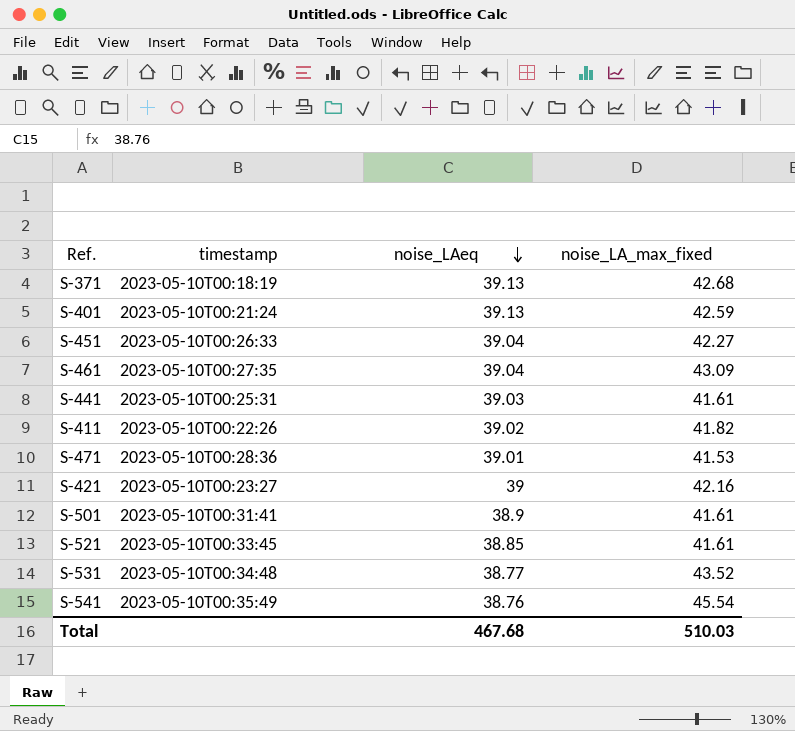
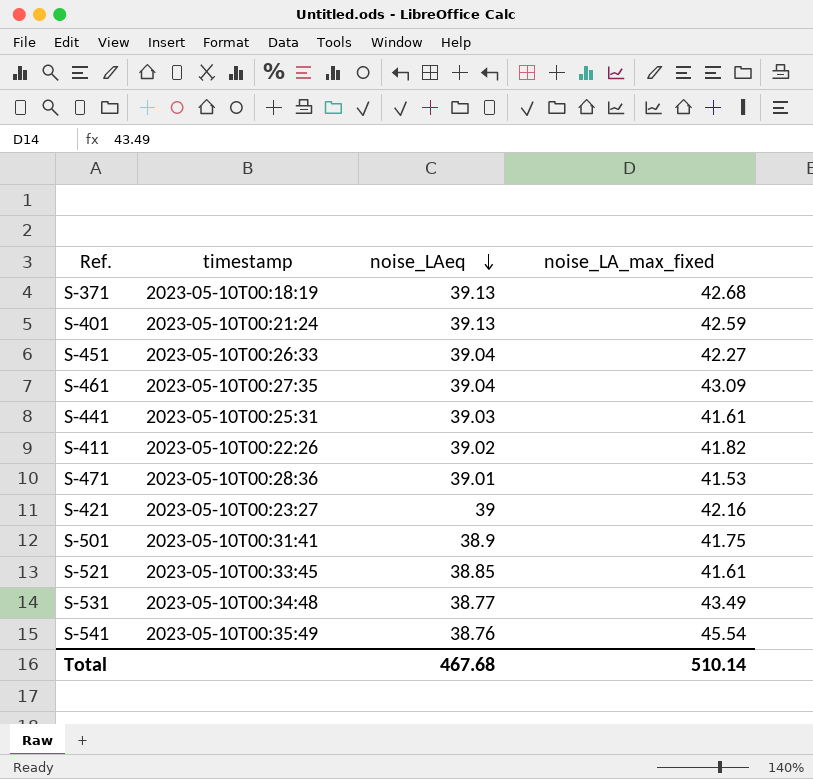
S-501 | noise_LA_max_fixed: 41.61 -> 41.75
S-531 | noise_LA_max_fixed: 43.52 -> 43.49
Total | noise_LA_max_fixed: 510.03 -> 510.14

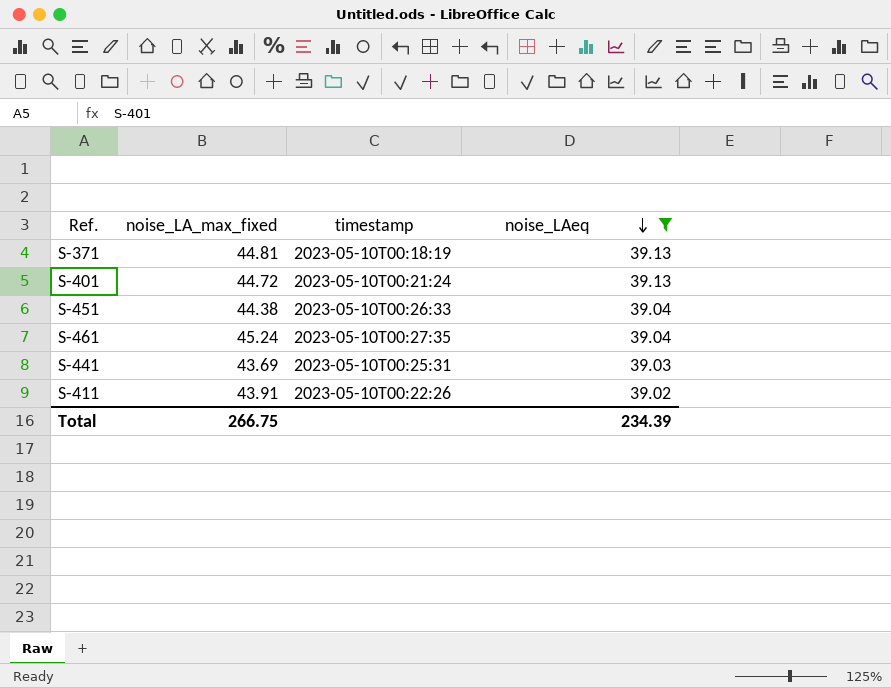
filter: none -> noise_LAeq >= 39.02
column noise_LA_max_fixed | position: 4 -> 2
S-371 | noise_LA_max_fixed: 42.68 -> 44.81
S-401 | noise_LA_max_fixed: 42.59 -> 44.72
S-451 | noise_LA_max_fixed: 42.27 -> 44.38
S-461 | noise_LA_max_fixed: 43.09 -> 45.24
S-441 | noise_LA_max_fixed: 41.61 -> 43.69
S-411 | noise_LA_max_fixed: 41.82 -> 43.91
Total | noise_LA_max_fixed: 510.14 -> 266.75
Total | noise_LAeq: 467.68 -> 234.39

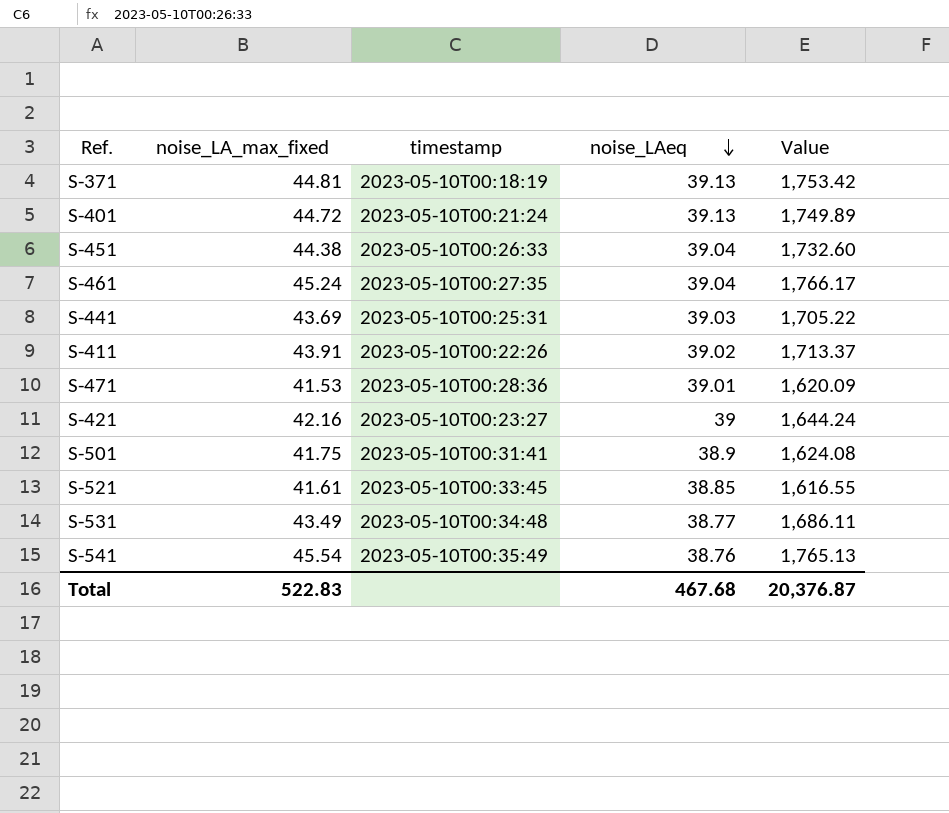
filter: noise_LAeq >= 39.02 -> none
column Value | formula: none -> [noise_LA_max_fixed] * [noise_LAeq]
Total | noise_LA_max_fixed: 266.75 -> 522.83
Total | noise_LAeq: 234.39 -> 467.68

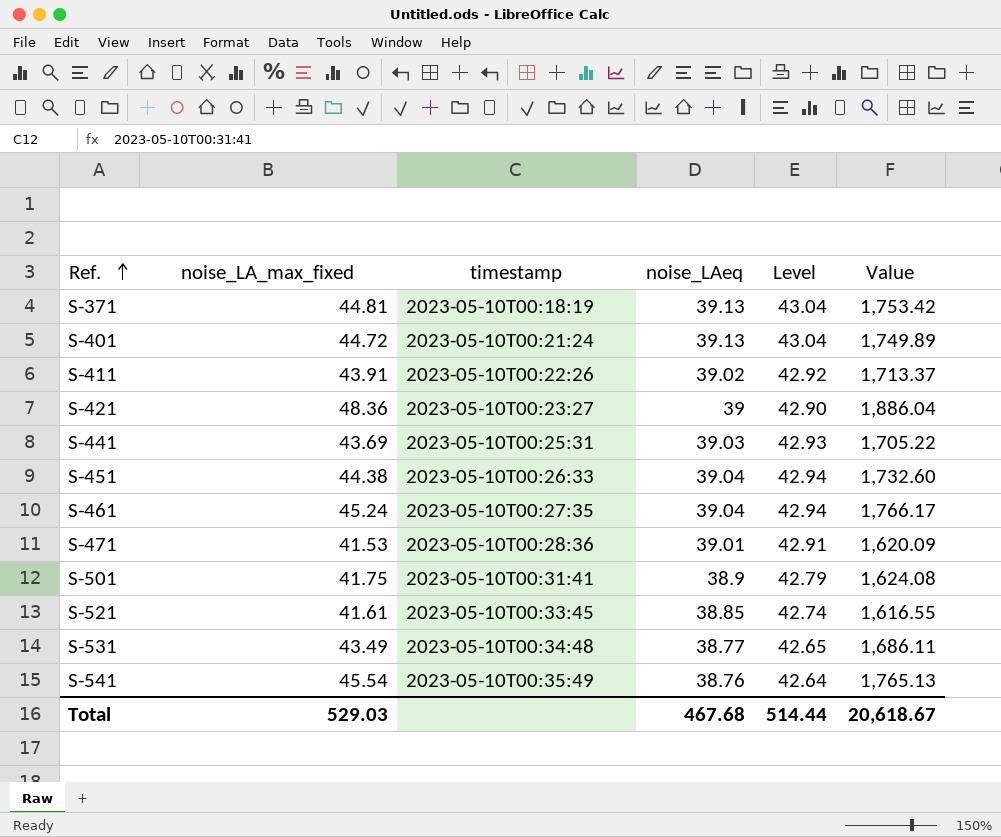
row order: noise_LAeq descending -> Ref. ascending
column Level | formula: none -> [noise_LAeq] * 1.1
S-421 | noise_LA_max_fixed: 42.16 -> 48.36
S-421 | Value: 1,644.24 -> 1,886.04
Total | noise_LA_max_fixed: 522.83 -> 529.03
Total | Value: 20,376.87 -> 20,618.67

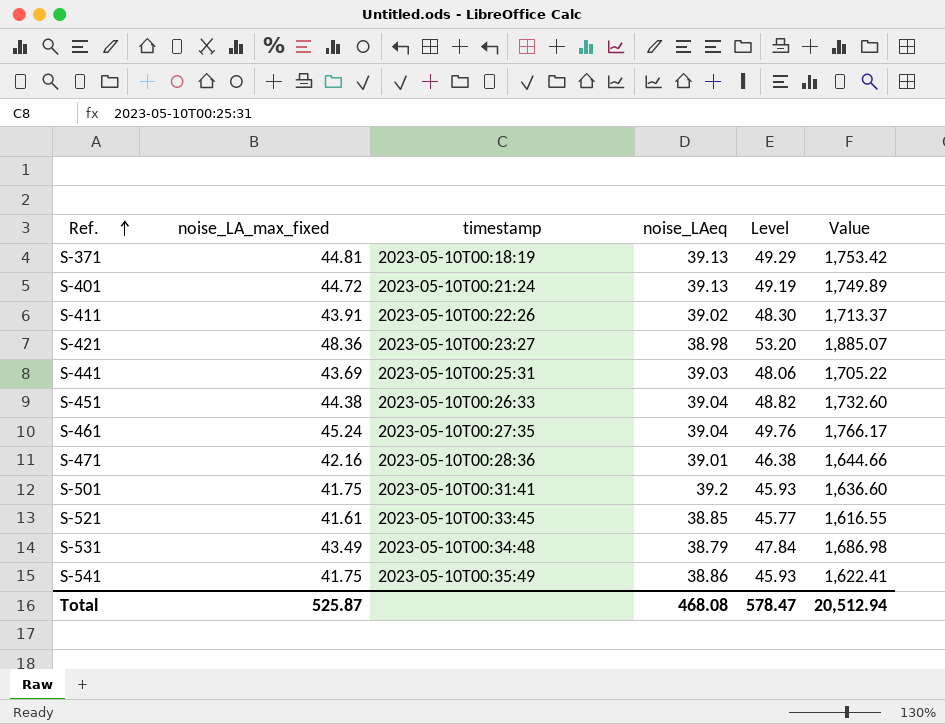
column Level | formula: [noise_LAeq] * 1.1 -> [noise_LA_max_fixed] * 1.1
S-421 | noise_LAeq: 39 -> 38.98
S-421 | Value: 1,886.04 -> 1,885.07
S-471 | noise_LA_max_fixed: 41.53 -> 42.16
S-471 | Value: 1,620.09 -> 1,644.66
S-501 | noise_LAeq: 38.9 -> 39.2
S-501 | Value: 1,624.08 -> 1,636.60
S-531 | noise_LAeq: 38.77 -> 38.79
S-531 | Value: 1,686.11 -> 1,686.98
S-541 | noise_LA_max_fixed: 45.54 -> 41.75
S-541 | noise_LAeq: 38.76 -> 38.86
S-541 | Value: 1,765.13 -> 1,622.41
Total | noise_LA_max_fixed: 529.03 -> 525.87
Total | noise_LAeq: 467.68 -> 468.08
Total | Level: 514.44 -> 578.47
Total | Value: 20,618.67 -> 20,512.94

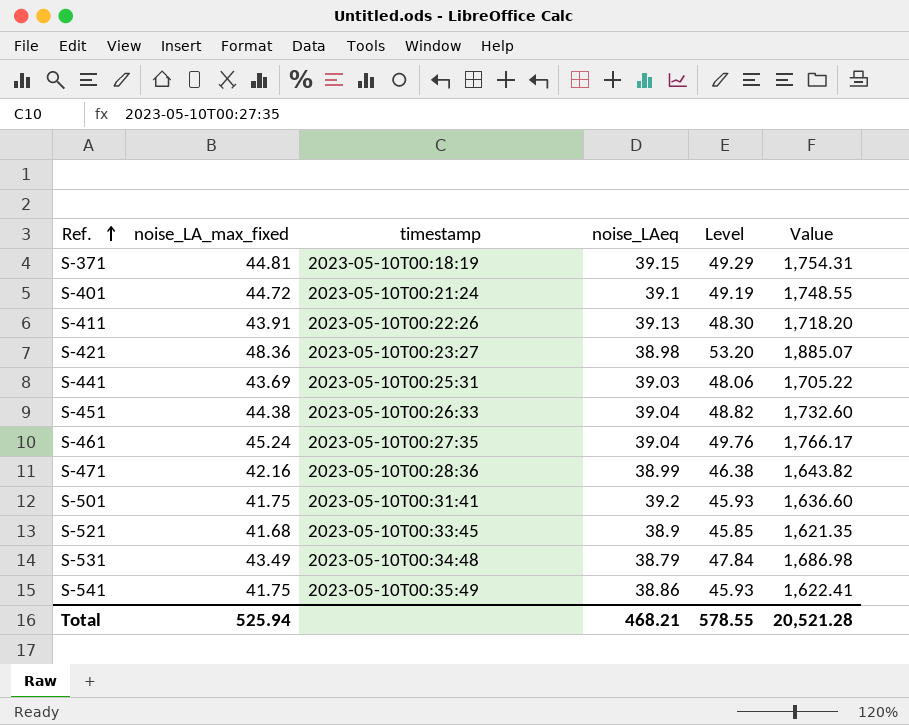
S-371 | noise_LAeq: 39.13 -> 39.15
S-371 | Value: 1,753.42 -> 1,754.31
S-401 | noise_LAeq: 39.13 -> 39.1
S-401 | Value: 1,749.89 -> 1,748.55
S-411 | noise_LAeq: 39.02 -> 39.13
S-411 | Value: 1,713.37 -> 1,718.20
S-471 | noise_LAeq: 39.01 -> 38.99
S-471 | Value: 1,644.66 -> 1,643.82
S-521 | noise_LA_max_fixed: 41.61 -> 41.68
S-521 | noise_LAeq: 38.85 -> 38.9
S-521 | Level: 45.77 -> 45.85
S-521 | Value: 1,616.55 -> 1,621.35
Total | noise_LA_max_fixed: 525.87 -> 525.94
Total | noise_LAeq: 468.08 -> 468.21
Total | Level: 578.47 -> 578.55
Total | Value: 20,512.94 -> 20,521.28

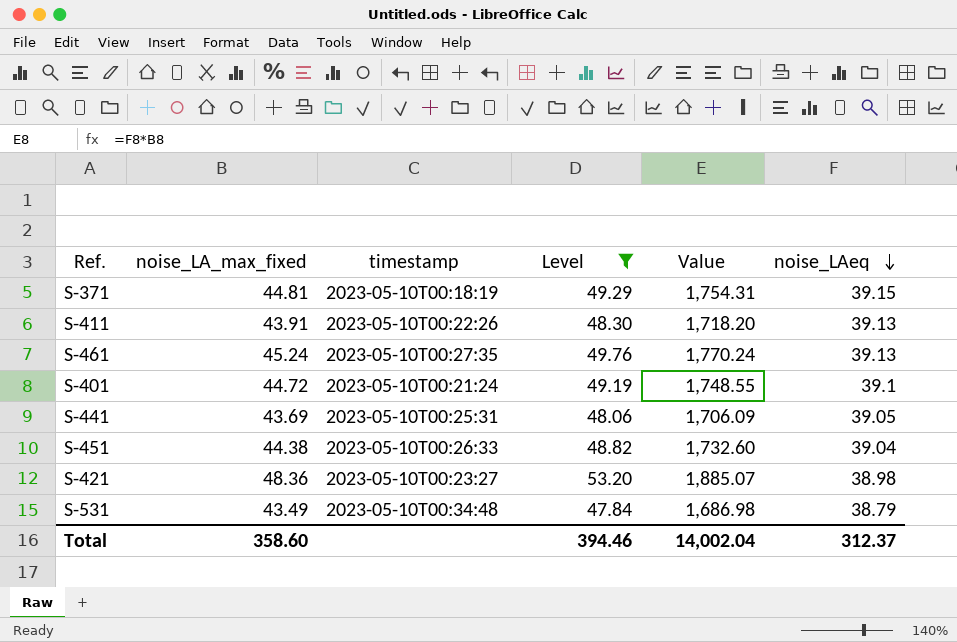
filter: none -> Level >= 47.84
row order: Ref. ascending -> noise_LAeq descending
column noise_LAeq | position: 4 -> 6
S-461 | Value: 1,766.17 -> 1,770.24
S-461 | noise_LAeq: 39.04 -> 39.13
S-441 | Value: 1,705.22 -> 1,706.09
S-441 | noise_LAeq: 39.03 -> 39.05
Total | noise_LA_max_fixed: 525.94 -> 358.60
Total | Level: 578.55 -> 394.46
Total | Value: 20,521.28 -> 14,002.04
Total | noise_LAeq: 468.21 -> 312.37

